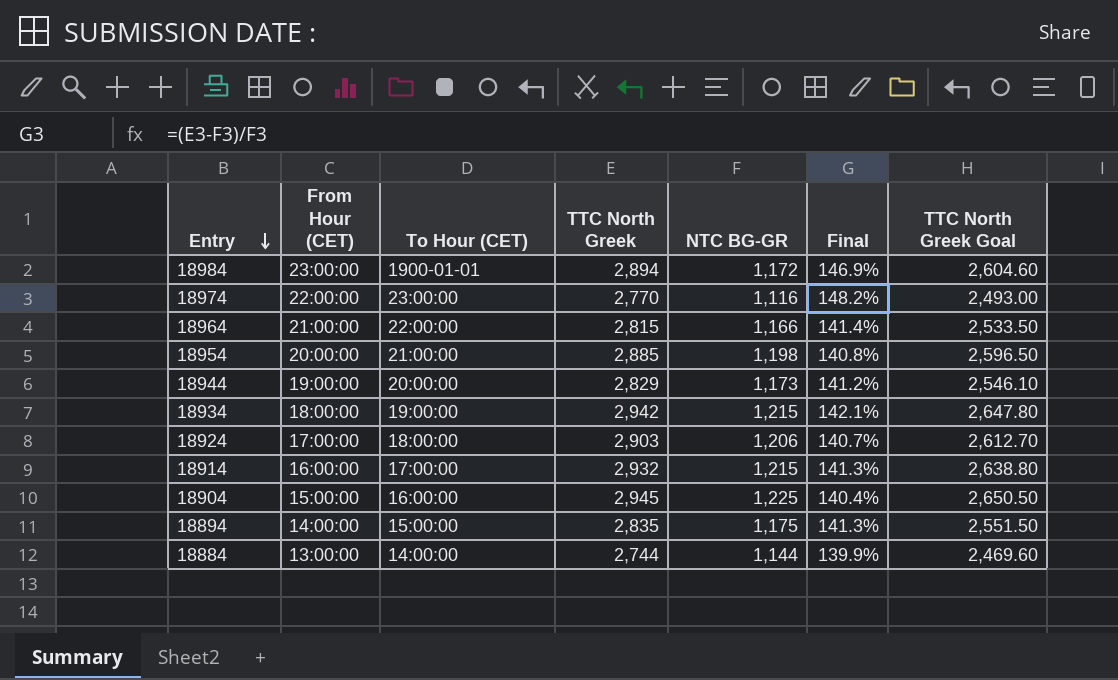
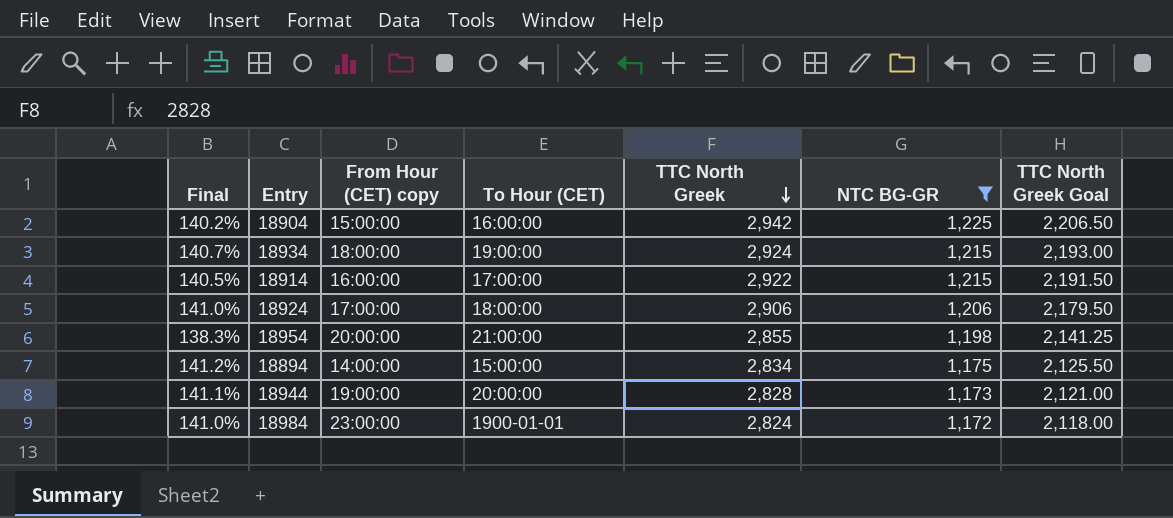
filter: none -> NTC BG-GR >= 1,172
row order: Entry descending -> TTC North Greek descending
column Final | position: 6 -> 1
column name: From Hour (CET) -> From Hour (CET) copy
column TTC North Greek Goal | formula: [TTC North Greek] * 0.9 -> [TTC North Greek] * 0.75
18904 | Final: 140.4% -> 140.2%
18904 | TTC North Greek: 2,945 -> 2,942
18934 | Final: 142.1% -> 140.7%
18934 | TTC North Greek: 2,942 -> 2,924
18914 | Final: 141.3% -> 140.5%
18914 | TTC North Greek: 2,932 -> 2,922
18924 | Final: 140.7% -> 141.0%
18924 | TTC North Greek: 2,903 -> 2,906
18954 | Final: 140.8% -> 138.3%
18954 | TTC North Greek: 2,885 -> 2,855
18894 | Final: 141.3% -> 141.2%
18894 | TTC North Greek: 2,835 -> 2,834
18944 | Final: 141.2% -> 141.1%
18944 | TTC North Greek: 2,829 -> 2,828
18984 | Final: 146.9% -> 141.0%
18984 | TTC North Greek: 2,894 -> 2,824

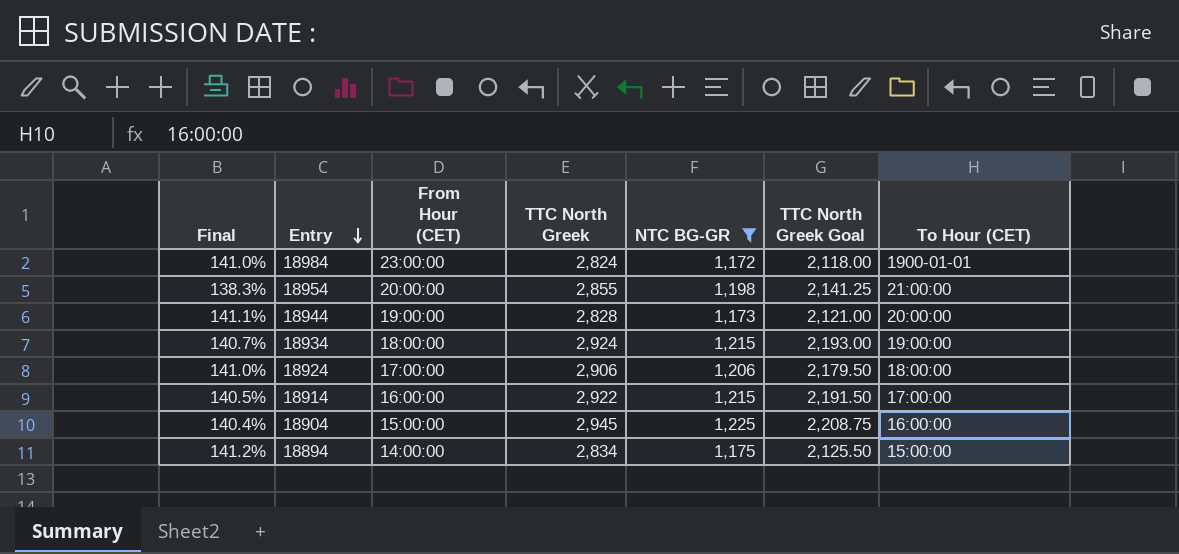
row order: TTC North Greek descending -> Entry descending
column name: From Hour (CET) copy -> From Hour (CET)
column To Hour (CET) | position: 4 -> 7
18904 | Final: 140.2% -> 140.4%
18904 | TTC North Greek: 2,942 -> 2,945
18904 | TTC North Greek Goal: 2,206.50 -> 2,208.75

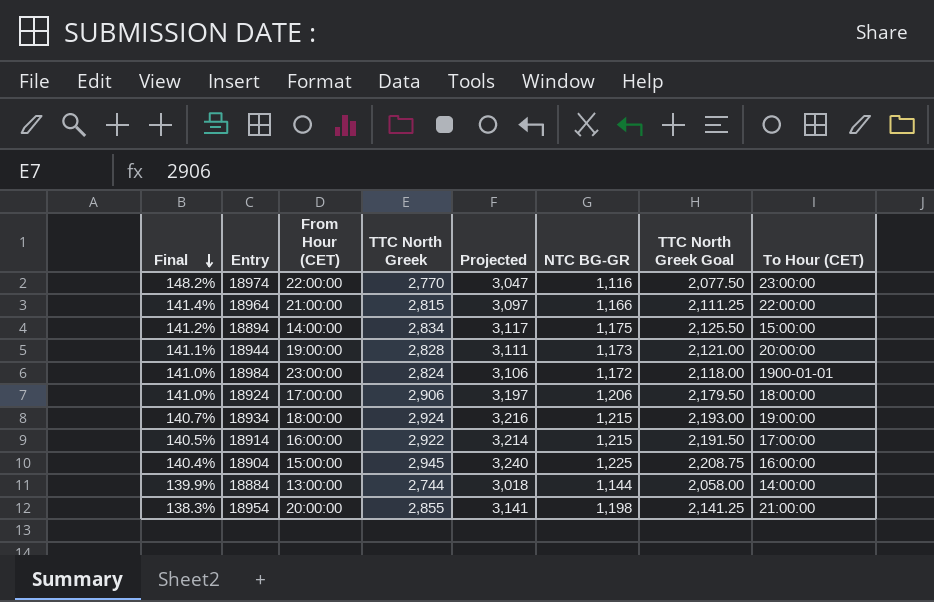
filter: NTC BG-GR >= 1,172 -> none
row order: Entry descending -> Final descending
column Projected | formula: none -> [TTC North Greek] * 1.1

